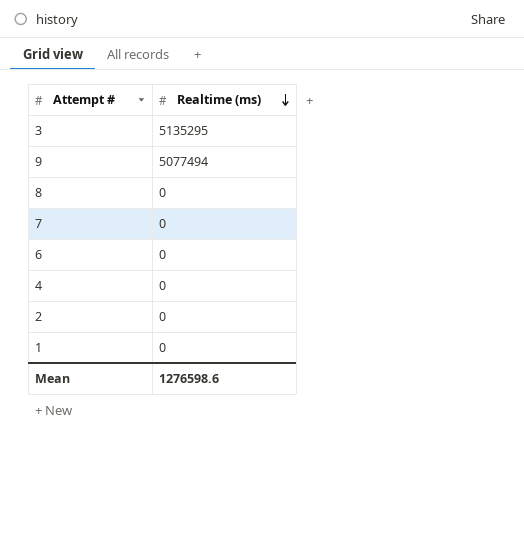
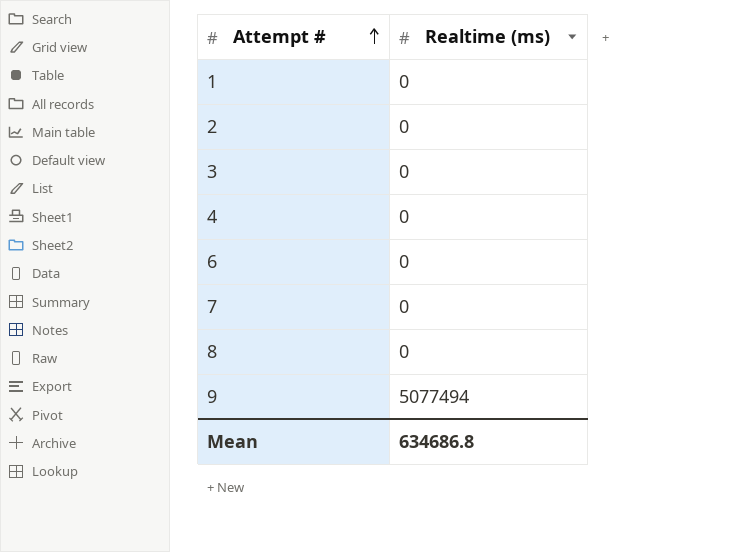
row order: Realtime (ms) descending -> Attempt # ascending
3 | Realtime (ms): 5135295 -> 0
Mean | Realtime (ms): 1276598.6 -> 634686.8

